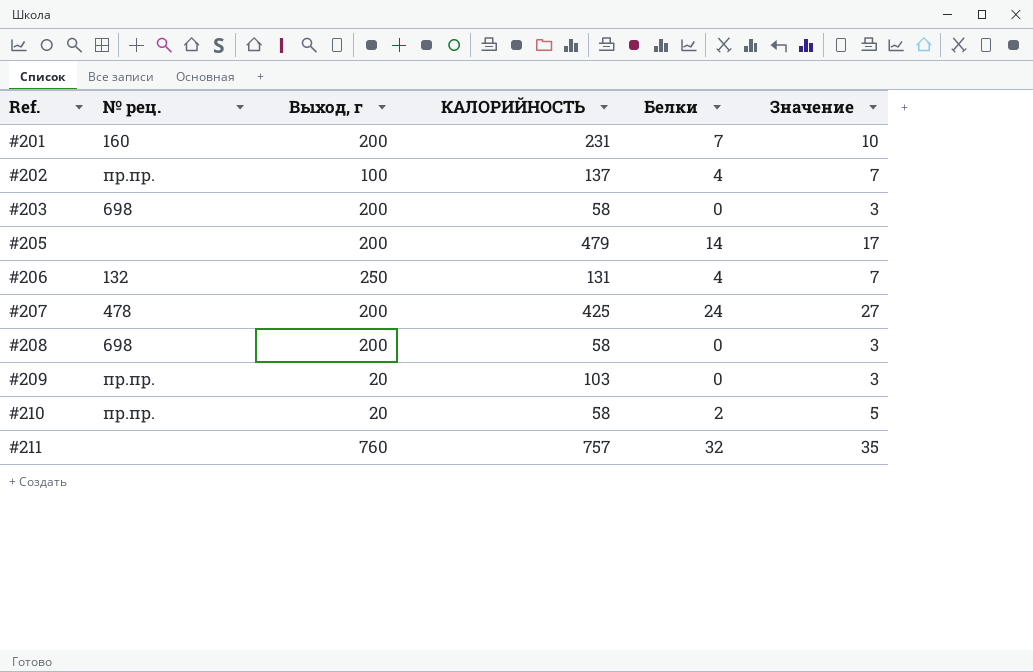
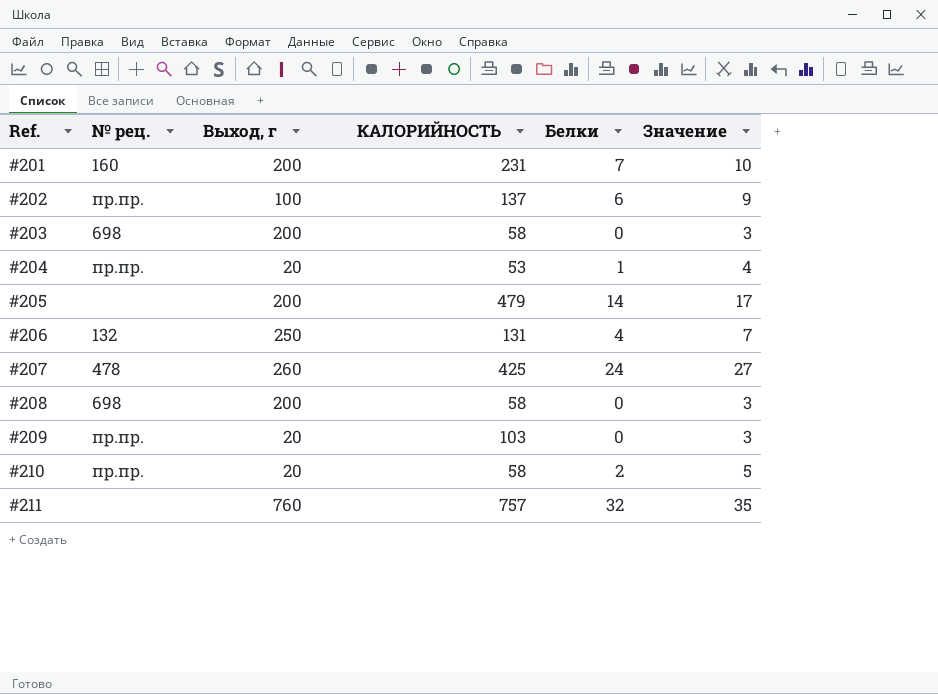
#202 | Белки: 4 -> 6
#202 | Значение: 7 -> 9
row #204: none -> пр.пр. | 20 | 53 | 1 | 4
#207 | Выход, г: 200 -> 260

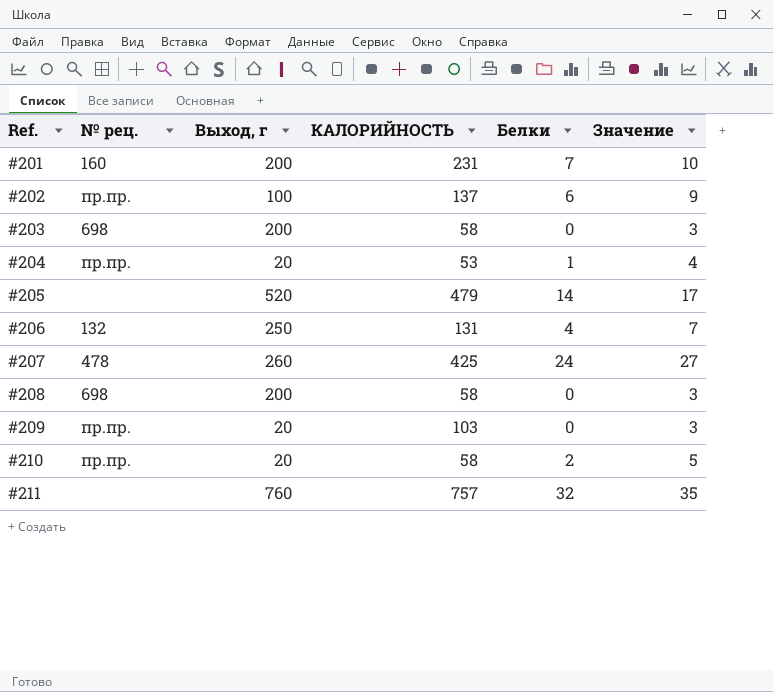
#205 | Выход, г: 200 -> 520

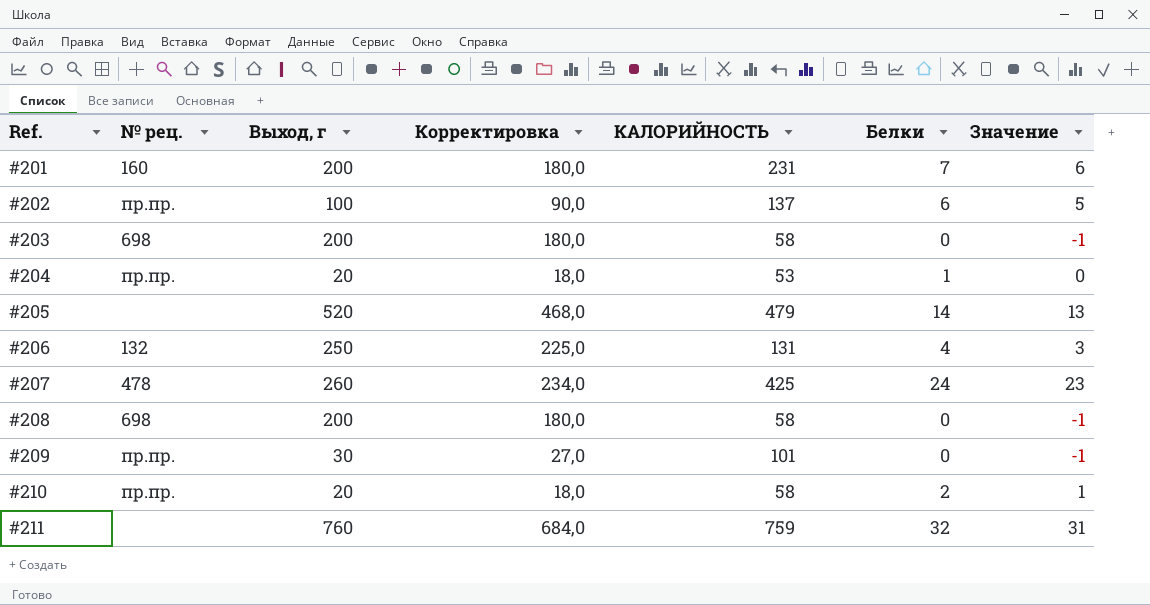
column Корректировка | formula: none -> [Выход, г] * 0,9
column Значение | formula: [Белки] + 3 -> [Белки] - 1
#209 | Выход, г: 20 -> 30
#209 | КАЛОРИЙНОСТЬ: 103 -> 101
#211 | КАЛОРИЙНОСТЬ: 757 -> 759

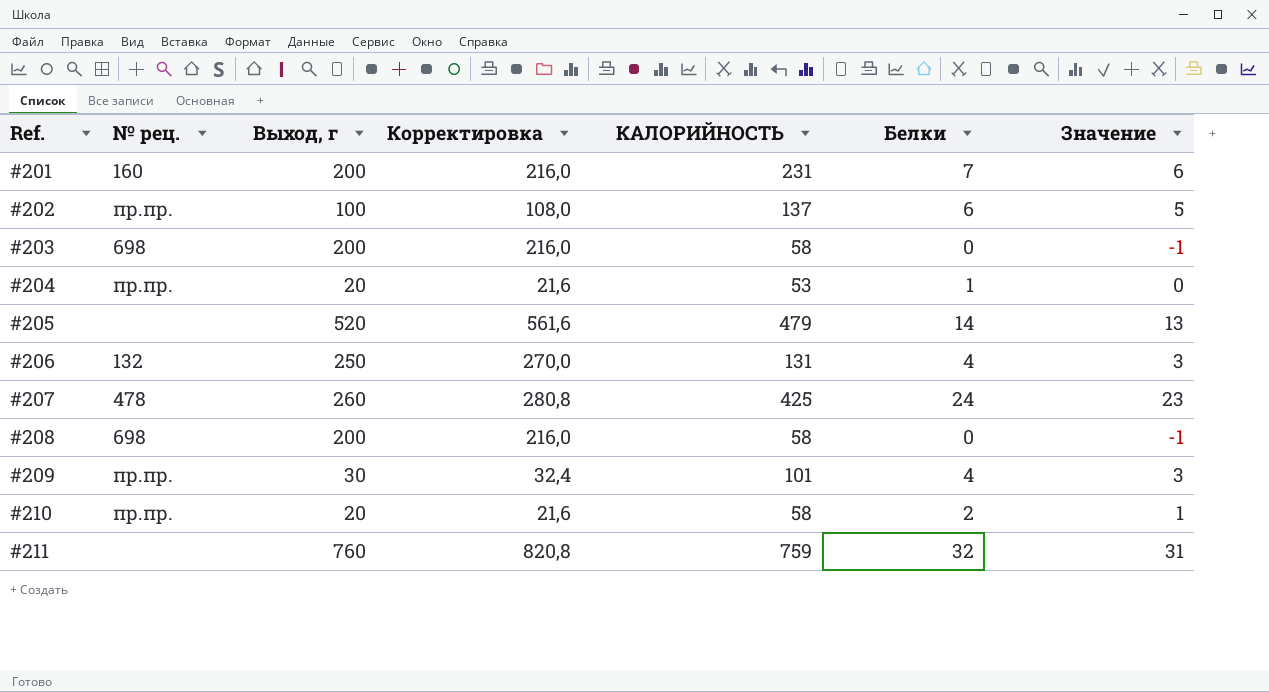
column Корректировка | formula: [Выход, г] * 0,9 -> [Выход, г] * 1,08
#209 | Белки: 0 -> 4
#209 | Значение: -1 -> 3

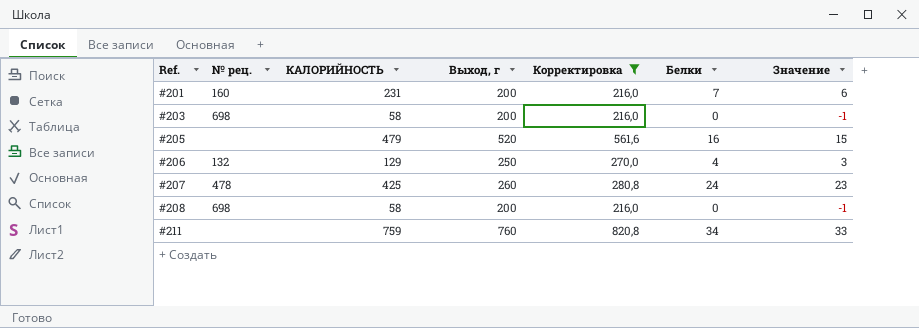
filter: none -> Корректировка >= 216,0
column КАЛОРИЙНОСТЬ | position: 5 -> 3
#205 | Белки: 14 -> 16
#205 | Значение: 13 -> 15
#206 | КАЛОРИЙНОСТЬ: 131 -> 129
#211 | Белки: 32 -> 34
#211 | Значение: 31 -> 33

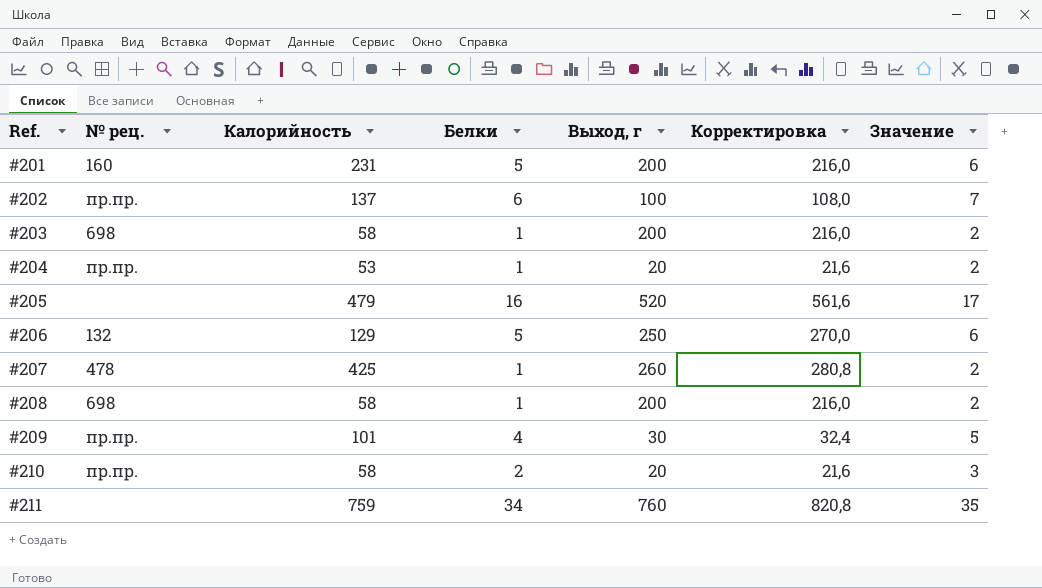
filter: Корректировка >= 216,0 -> none
column name: КАЛОРИЙНОСТЬ -> Калорийность
column Белки | position: 6 -> 4
column Значение | formula: [Белки] - 1 -> [Белки] + 1
#201 | Белки: 7 -> 5
#203 | Белки: 0 -> 1
#206 | Белки: 4 -> 5
#207 | Белки: 24 -> 1
#208 | Белки: 0 -> 1

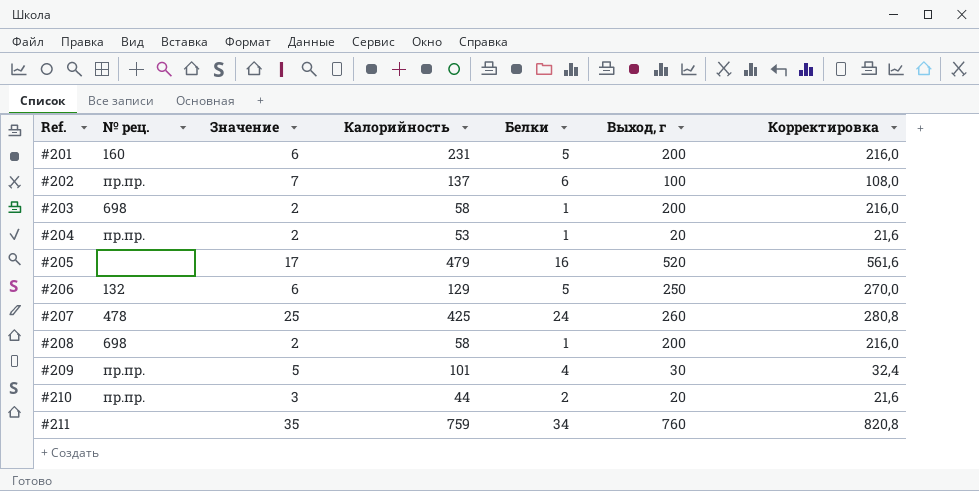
column Значение | position: 7 -> 3
#207 | Значение: 2 -> 25
#207 | Белки: 1 -> 24
#210 | Калорийность: 58 -> 44

